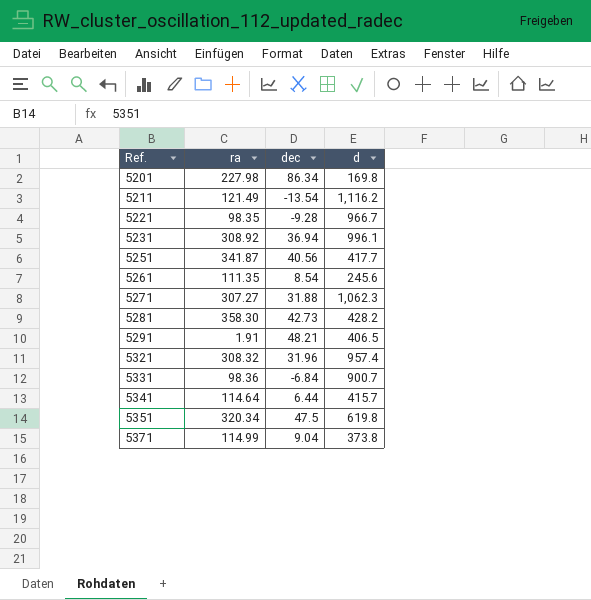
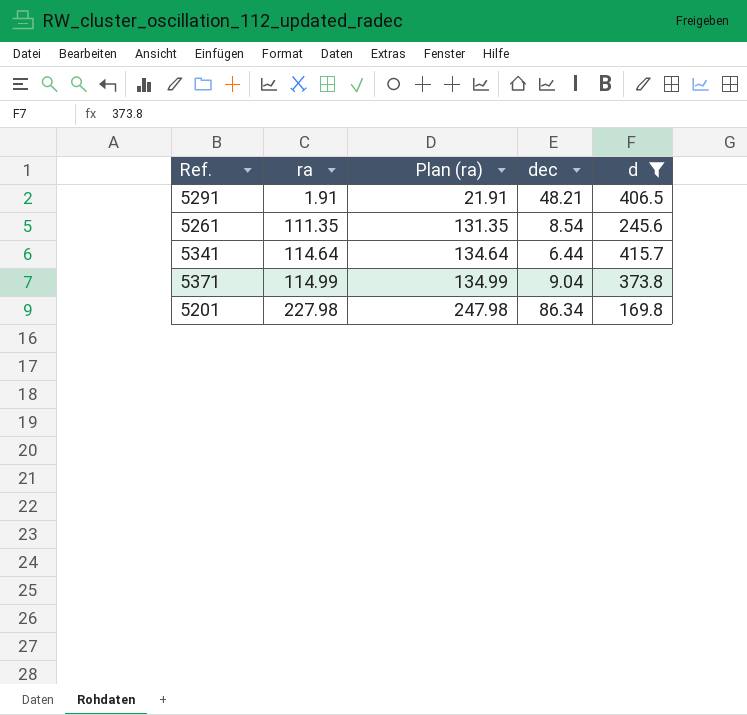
filter: none -> d <= 415.7
row order: Ref. ascending -> ra ascending
column Plan (ra) | formula: none -> [ra] + 20

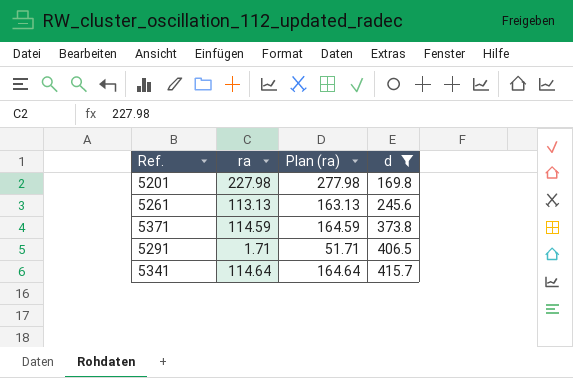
row order: ra ascending -> d ascending
column dec | position: 4 -> none
column Plan (ra) | formula: [ra] + 20 -> [ra] + 50
5261 | ra: 111.35 -> 113.13
5371 | ra: 114.99 -> 114.59
5291 | ra: 1.91 -> 1.71

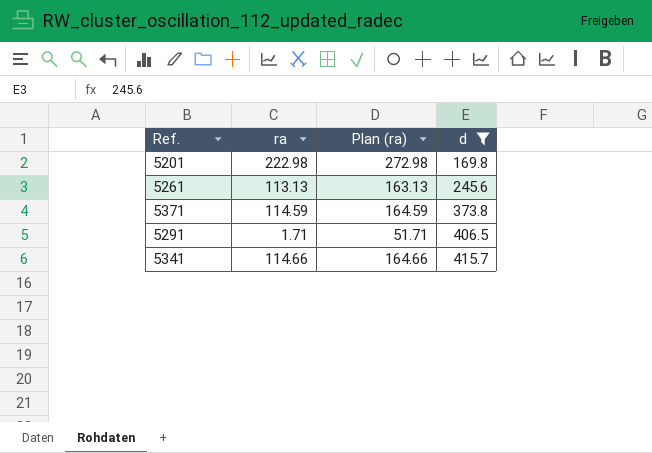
5201 | ra: 227.98 -> 222.98
5201 | Plan (ra): 277.98 -> 272.98
5341 | ra: 114.64 -> 114.66
5341 | Plan (ra): 164.64 -> 164.66

